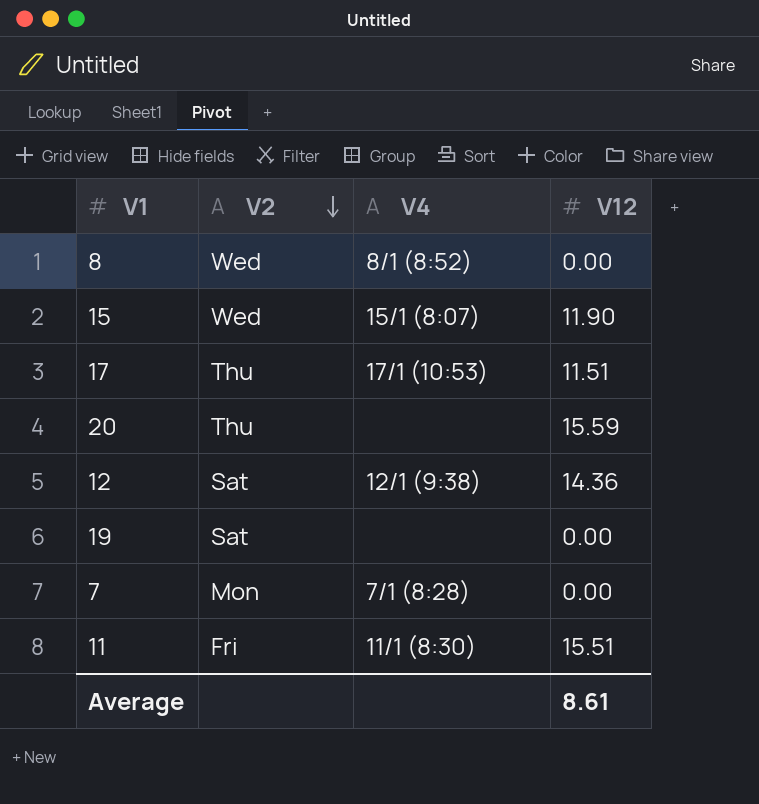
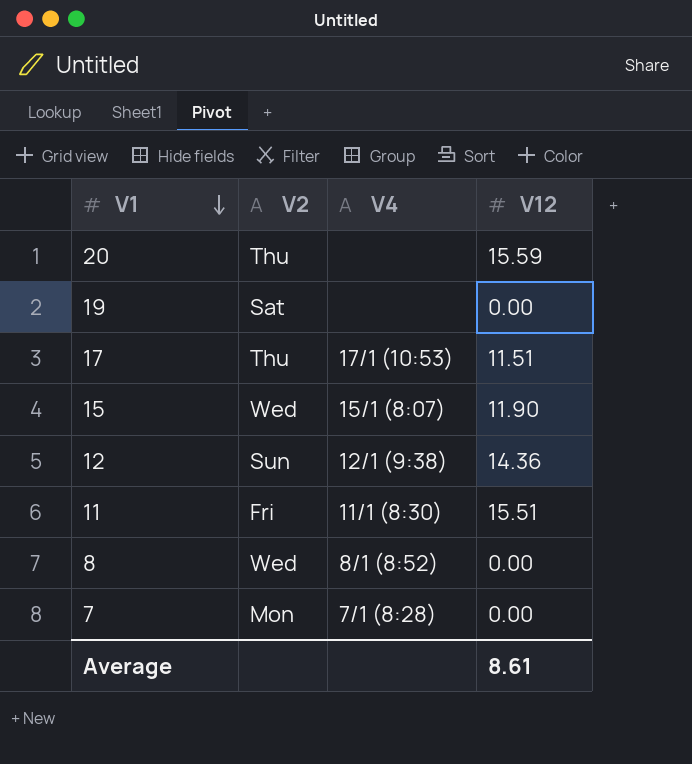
row order: V2 descending -> V1 descending
12 | V2: Sat -> Sun

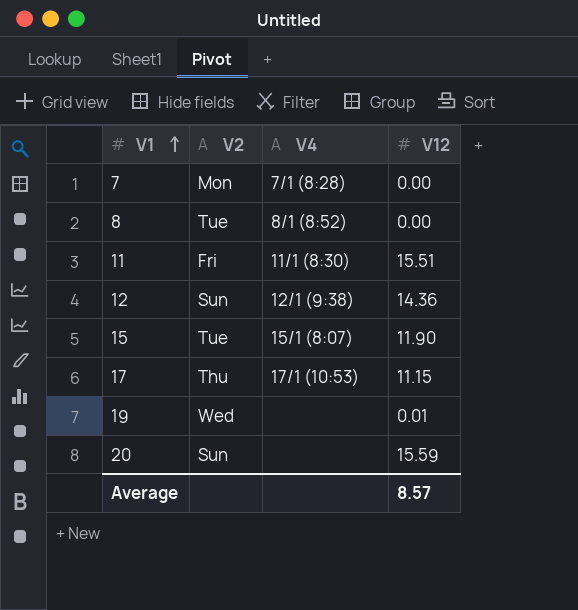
row order: V1 descending -> V1 ascending
8 | V2: Wed -> Tue
15 | V2: Wed -> Tue
17 | V12: 11.51 -> 11.15
19 | V2: Sat -> Wed
19 | V12: 0.00 -> 0.01
20 | V2: Thu -> Sun
Average | V12: 8.61 -> 8.57

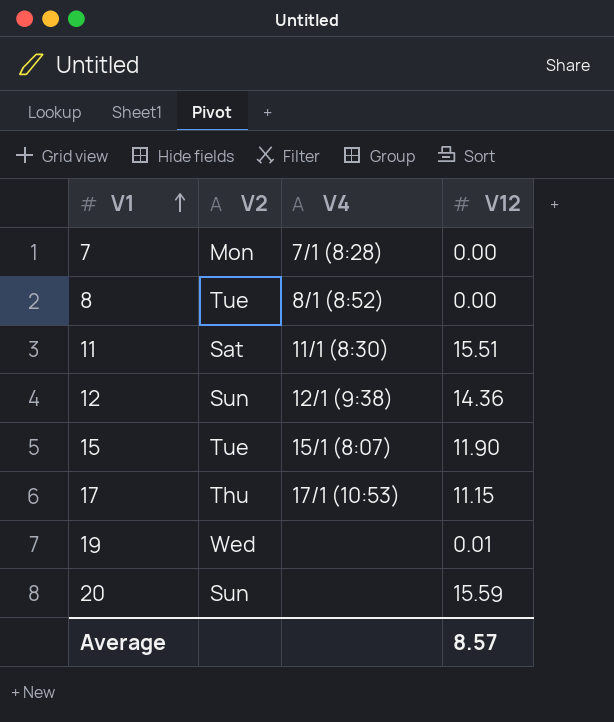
11 | V2: Fri -> Sat

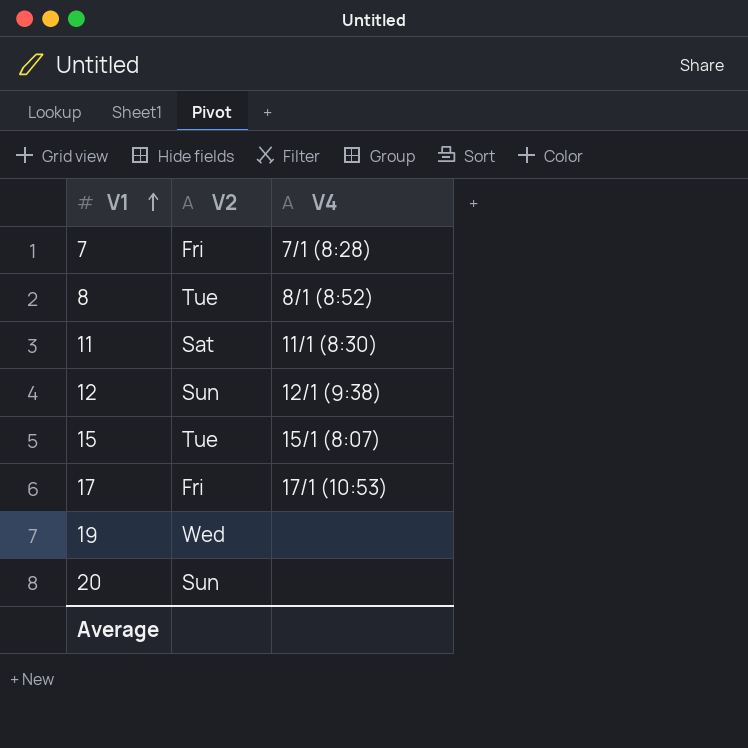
column V12 | position: 4 -> none
7 | V2: Mon -> Fri
17 | V2: Thu -> Fri

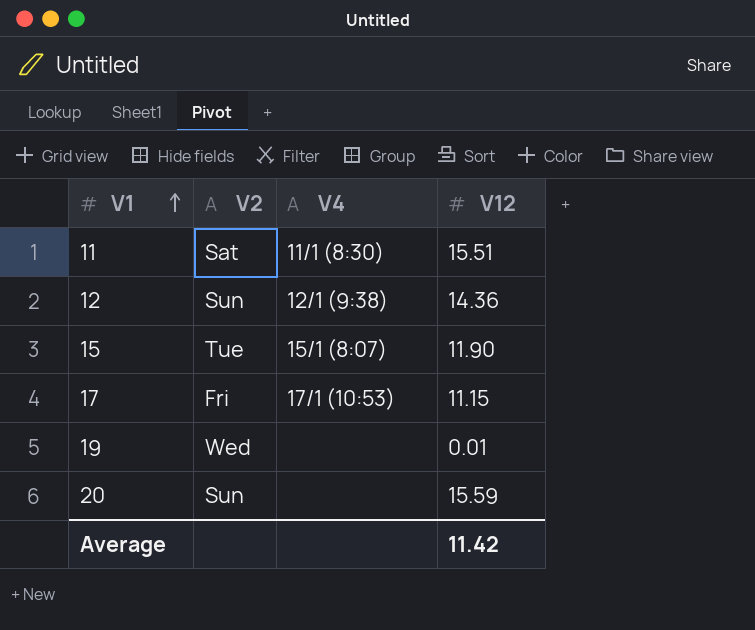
column V12 | position: none -> 4
row 7: Fri | 7/1 (8:28) -> none
row 8: Tue | 8/1 (8:52) -> none

